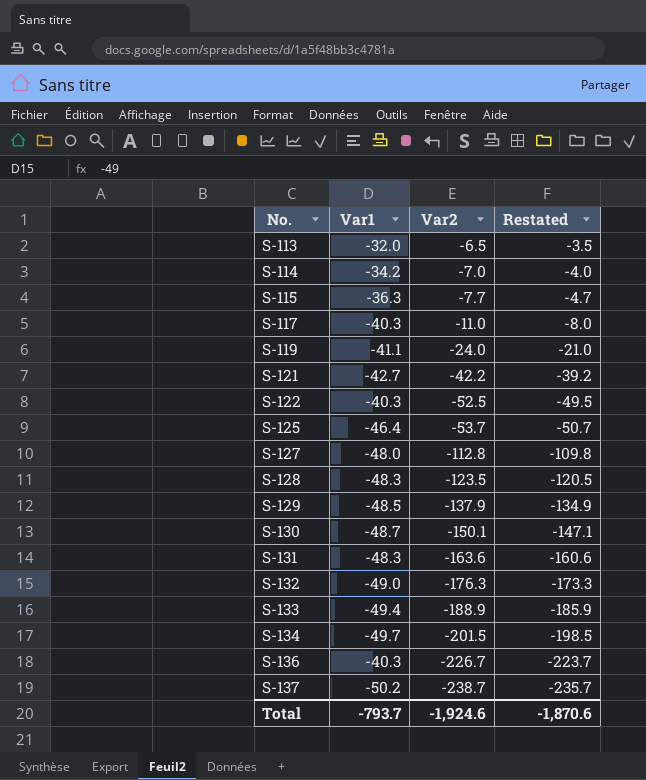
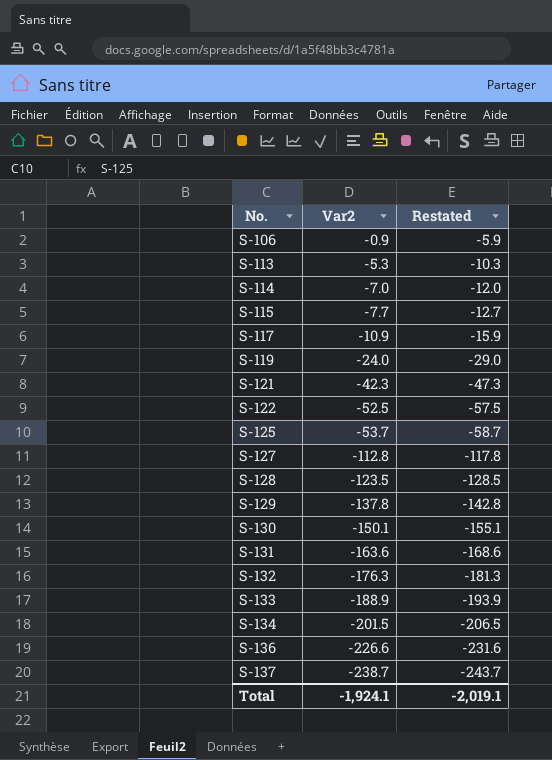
column Var1 | position: 2 -> none
column Restated | formula: [Var2] + 3 -> [Var2] - 5
row S-106: none -> -0.9 | -5.9
S-113 | Var2: -6.5 -> -5.3
S-117 | Var2: -11.0 -> -10.9
S-121 | Var2: -42.2 -> -42.3
S-129 | Var2: -137.9 -> -137.8
S-136 | Var2: -226.7 -> -226.6
Total | Var2: -1,924.6 -> -1,924.1
Total | Restated: -1,870.6 -> -2,019.1

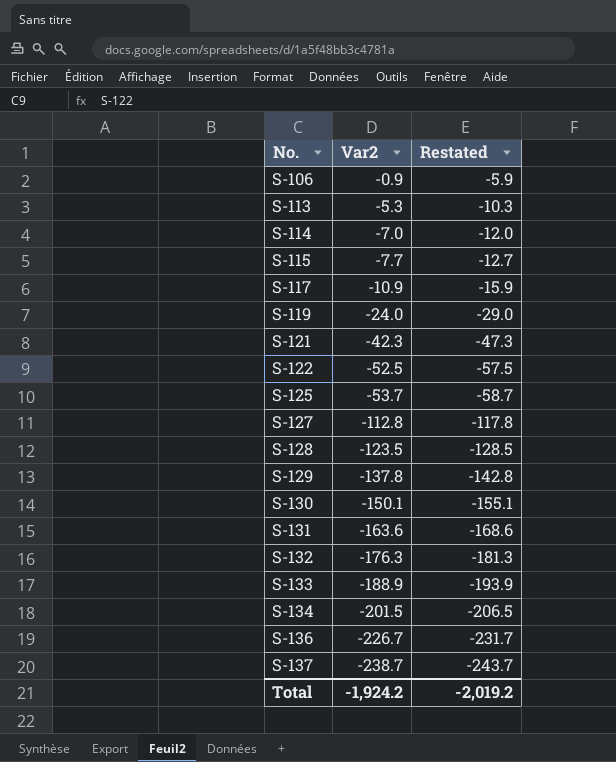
S-136 | Var2: -226.6 -> -226.7
S-136 | Restated: -231.6 -> -231.7
Total | Var2: -1,924.1 -> -1,924.2
Total | Restated: -2,019.1 -> -2,019.2

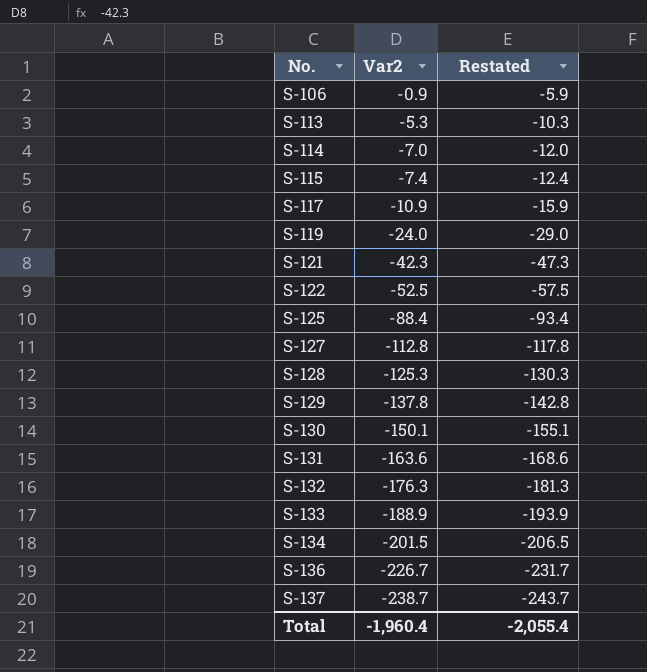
S-115 | Var2: -7.7 -> -7.4
S-115 | Restated: -12.7 -> -12.4
S-125 | Var2: -53.7 -> -88.4
S-125 | Restated: -58.7 -> -93.4
S-128 | Var2: -123.5 -> -125.3
S-128 | Restated: -128.5 -> -130.3
Total | Var2: -1,924.2 -> -1,960.4
Total | Restated: -2,019.2 -> -2,055.4

